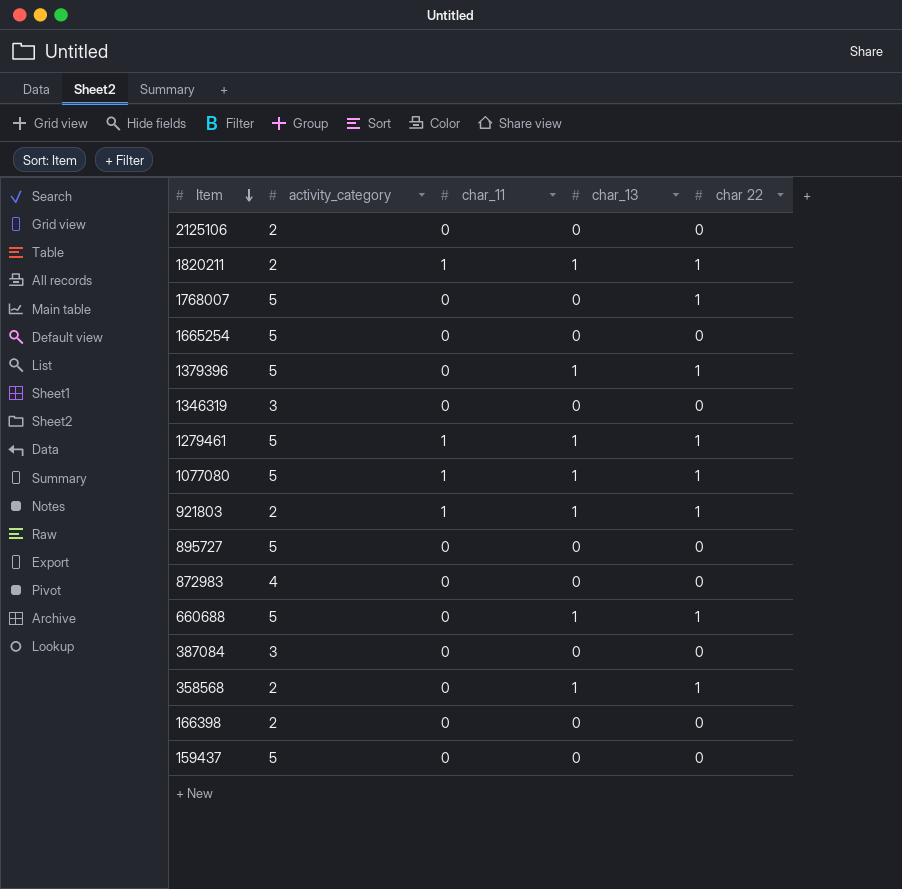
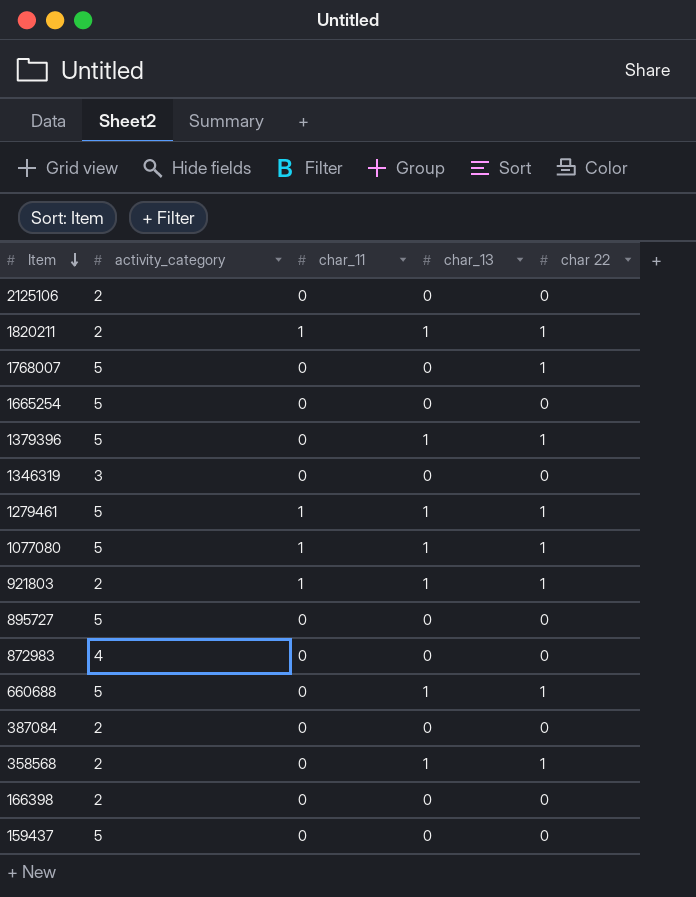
387084 | activity_category: 3 -> 2

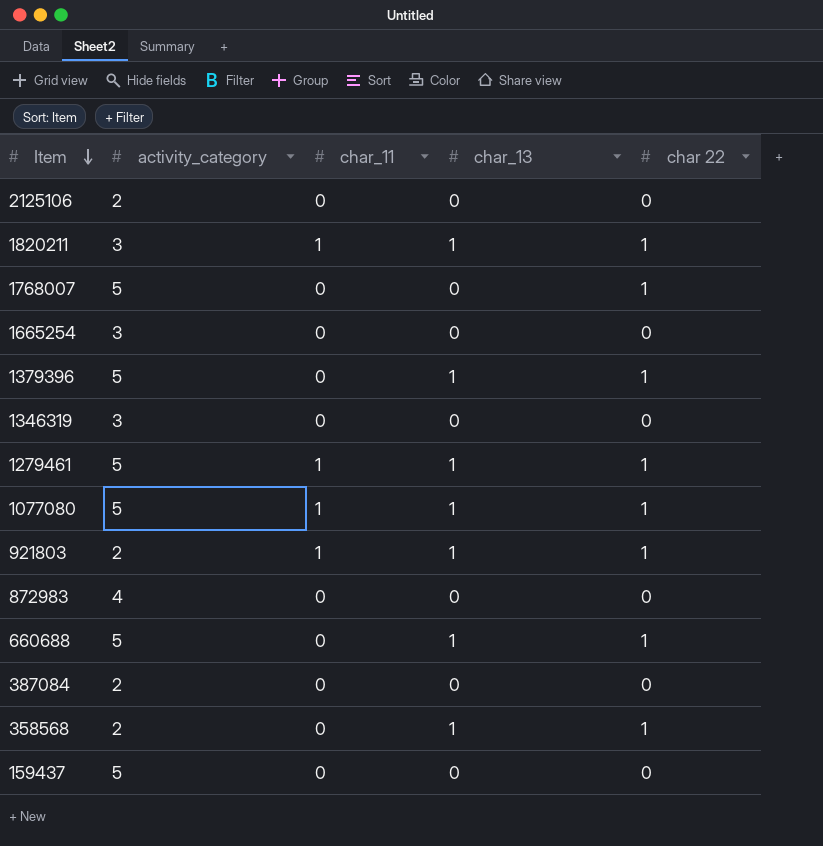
row 895727: 5 | 0 | 0 | 0 -> none
row 166398: 2 | 0 | 0 | 0 -> none
1820211 | activity_category: 2 -> 3
1665254 | activity_category: 5 -> 3

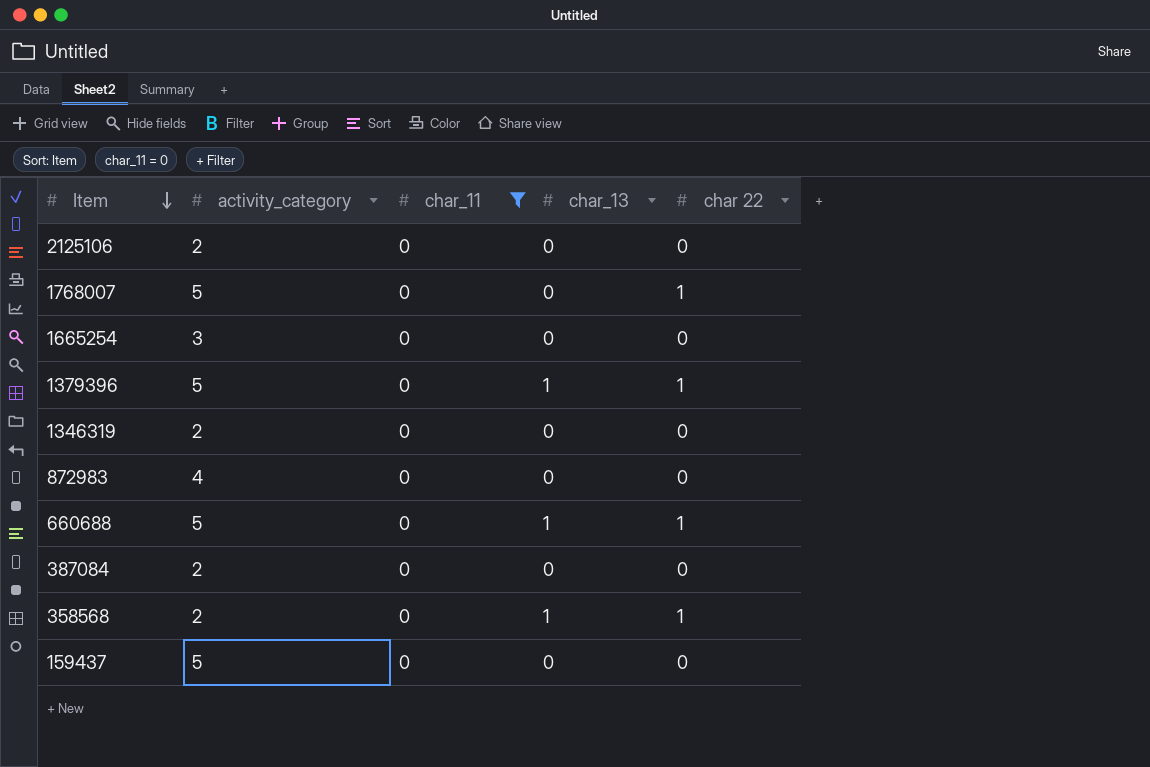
filter: none -> char_11 = 0
1346319 | activity_category: 3 -> 2

